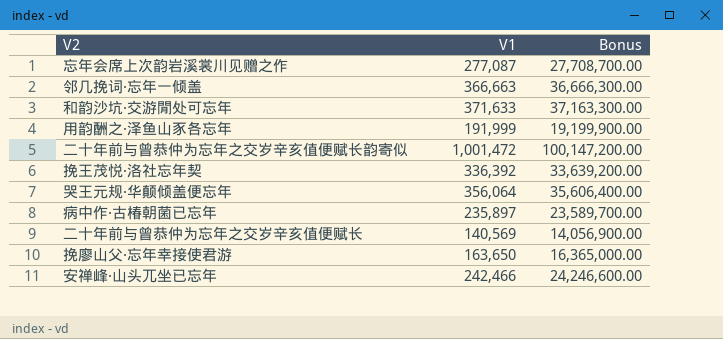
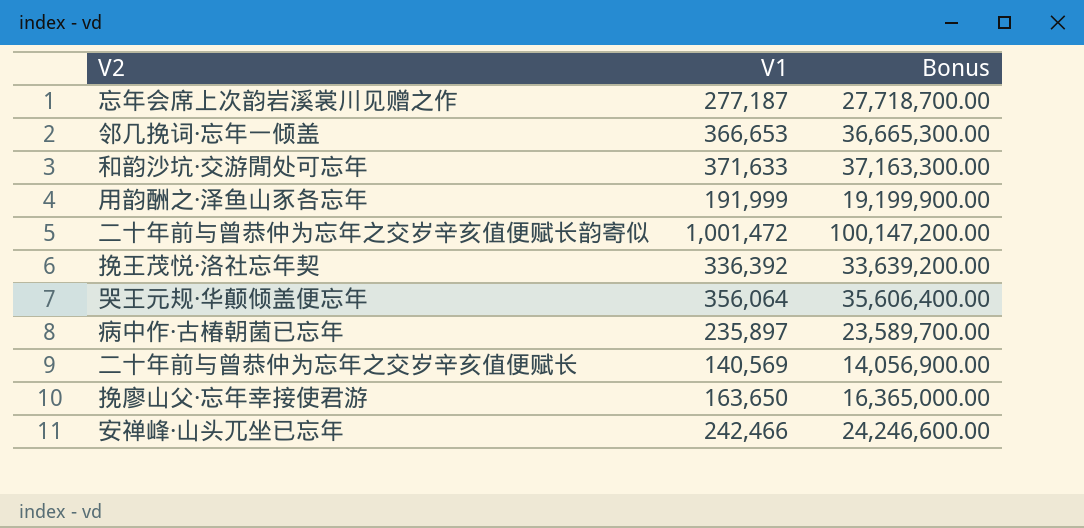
忘年会席上次韵岩溪裳川见赠之作 | V1: 277,087 -> 277,187
忘年会席上次韵岩溪裳川见赠之作 | Bonus: 27,708,700.00 -> 27,718,700.00
邻几挽词·忘年一倾盖 | V1: 366,663 -> 366,653
邻几挽词·忘年一倾盖 | Bonus: 36,666,300.00 -> 36,665,300.00

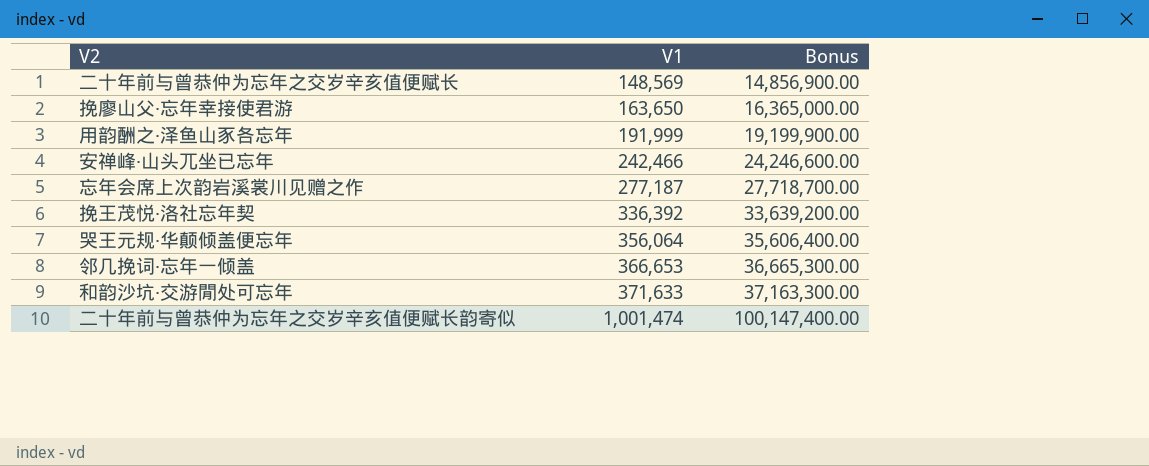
row order: none -> V1 ascending
row 病中作·古椿朝菌已忘年: 235,897 | 23,589,700.00 -> none
二十年前与曾恭仲为忘年之交岁辛亥值便赋长 | V1: 140,569 -> 148,569
二十年前与曾恭仲为忘年之交岁辛亥值便赋长 | Bonus: 14,056,900.00 -> 14,856,900.00
二十年前与曾恭仲为忘年之交岁辛亥值便赋长韵寄似 | V1: 1,001,472 -> 1,001,474
二十年前与曾恭仲为忘年之交岁辛亥值便赋长韵寄似 | Bonus: 100,147,200.00 -> 100,147,400.00

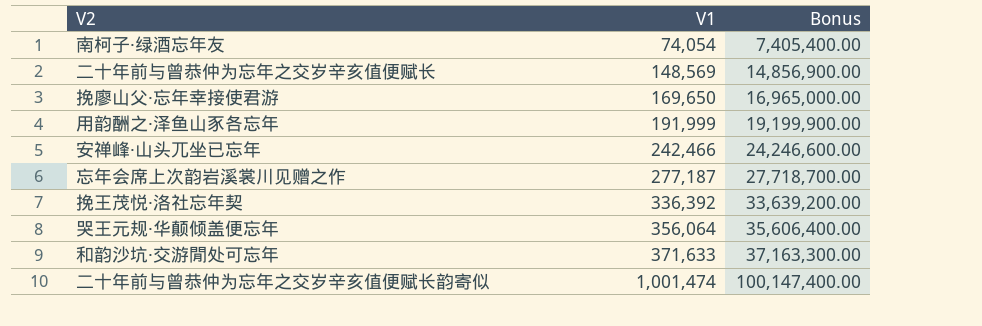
row 邻几挽词·忘年一倾盖: 366,653 | 36,665,300.00 -> none
row 南柯子·绿酒忘年友: none -> 74,054 | 7,405,400.00
挽廖山父·忘年幸接使君游 | V1: 163,650 -> 169,650
挽廖山父·忘年幸接使君游 | Bonus: 16,365,000.00 -> 16,965,000.00

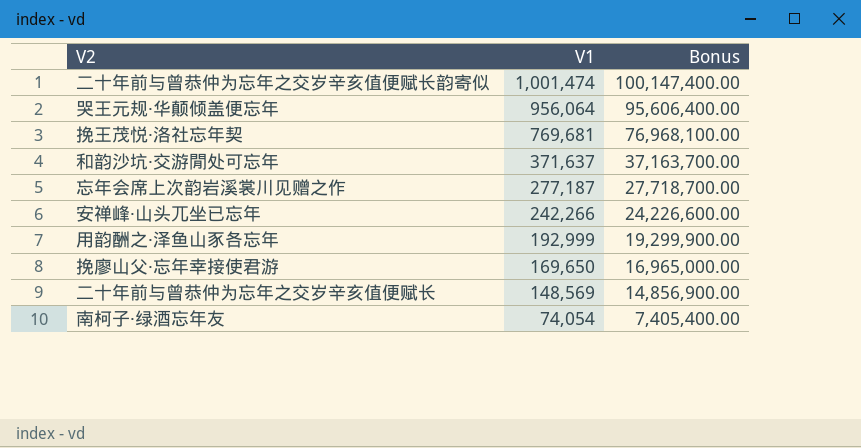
row order: V1 ascending -> V1 descending
哭王元规·华颠倾盖便忘年 | V1: 356,064 -> 956,064
哭王元规·华颠倾盖便忘年 | Bonus: 35,606,400.00 -> 95,606,400.00
挽王茂悦·洛社忘年契 | V1: 336,392 -> 769,681
挽王茂悦·洛社忘年契 | Bonus: 33,639,200.00 -> 76,968,100.00
和韵沙坑·交游閒处可忘年 | V1: 371,633 -> 371,637
和韵沙坑·交游閒处可忘年 | Bonus: 37,163,300.00 -> 37,163,700.00
安禅峰·山头兀坐已忘年 | V1: 242,466 -> 242,266
安禅峰·山头兀坐已忘年 | Bonus: 24,246,600.00 -> 24,226,600.00
用韵酬之·泽鱼山豕各忘年 | V1: 191,999 -> 192,999
用韵酬之·泽鱼山豕各忘年 | Bonus: 19,199,900.00 -> 19,299,900.00

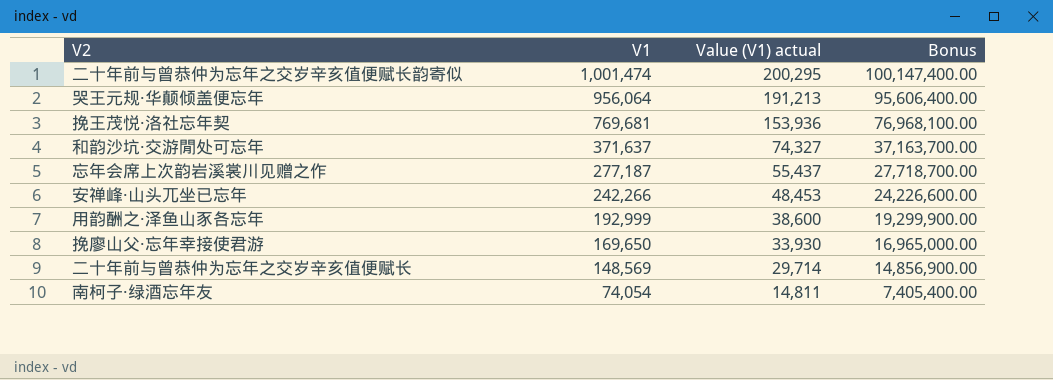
column Value (V1) actual | formula: none -> [V1] * 0.2

